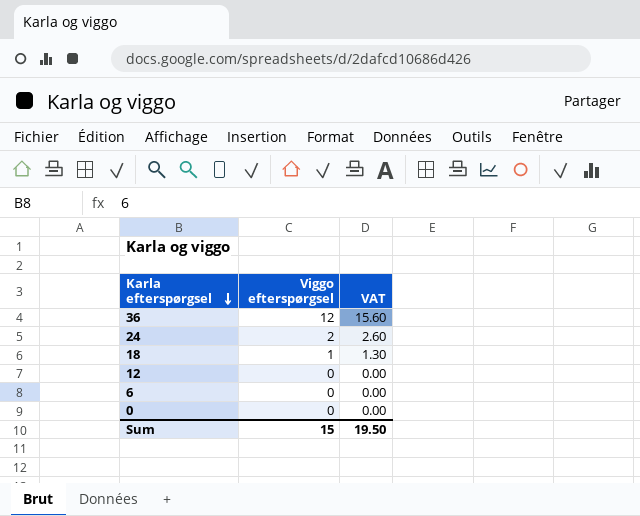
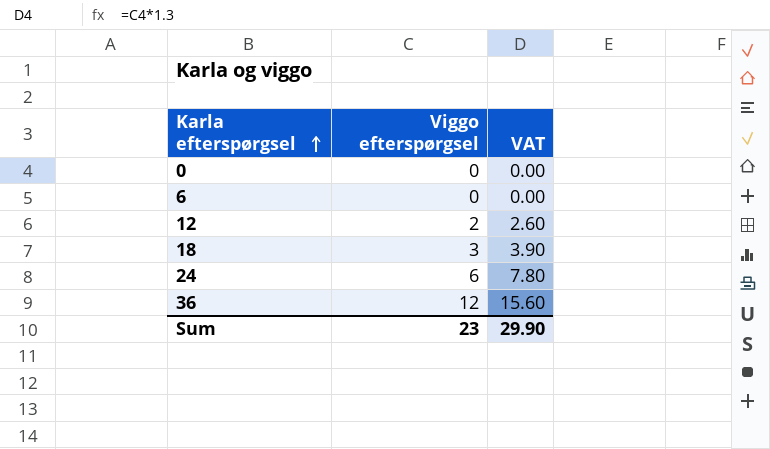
row order: Karla efterspørgsel descending -> Karla efterspørgsel ascending
12 | Viggo efterspørgsel: 0 -> 2
12 | VAT: 0.00 -> 2.60
18 | Viggo efterspørgsel: 1 -> 3
18 | VAT: 1.30 -> 3.90
24 | Viggo efterspørgsel: 2 -> 6
24 | VAT: 2.60 -> 7.80
Sum | Viggo efterspørgsel: 15 -> 23
Sum | VAT: 19.50 -> 29.90

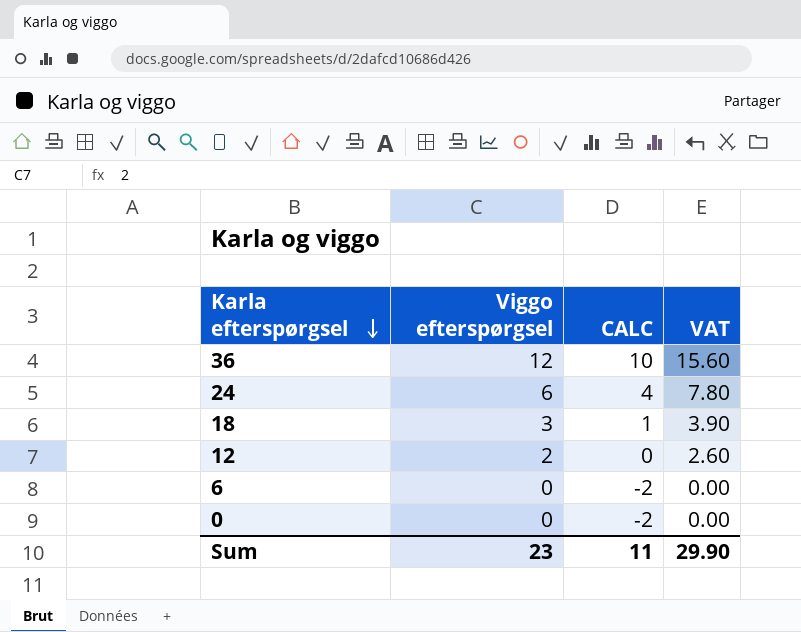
row order: Karla efterspørgsel ascending -> Karla efterspørgsel descending
column CALC | formula: none -> [Viggo efterspørgsel] - 2

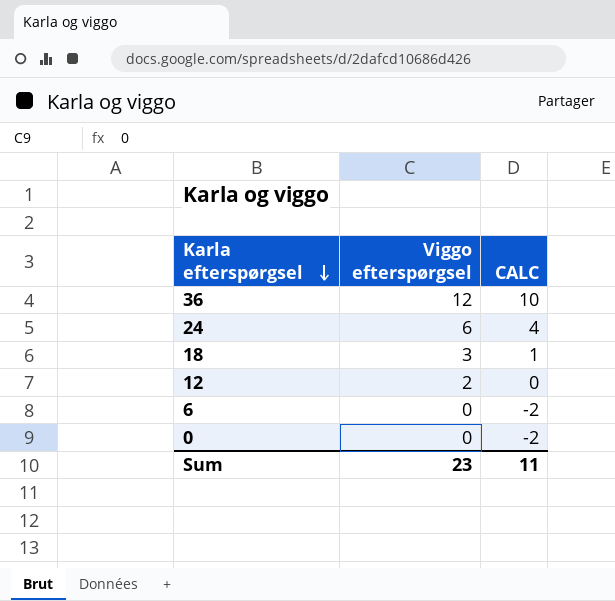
column VAT | formula: [Viggo efterspørgsel] * 1.3 -> none

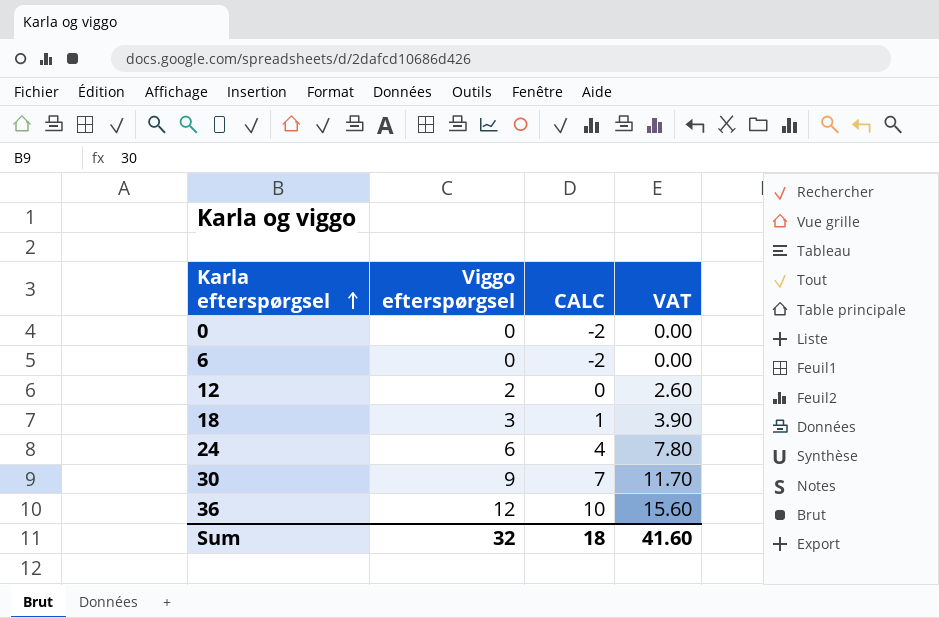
row order: Karla efterspørgsel descending -> Karla efterspørgsel ascending
column VAT | formula: none -> [Viggo efterspørgsel] * 1.3
row 30: none -> 9 | 7 | 11.70
Sum | Viggo efterspørgsel: 23 -> 32
Sum | CALC: 11 -> 18

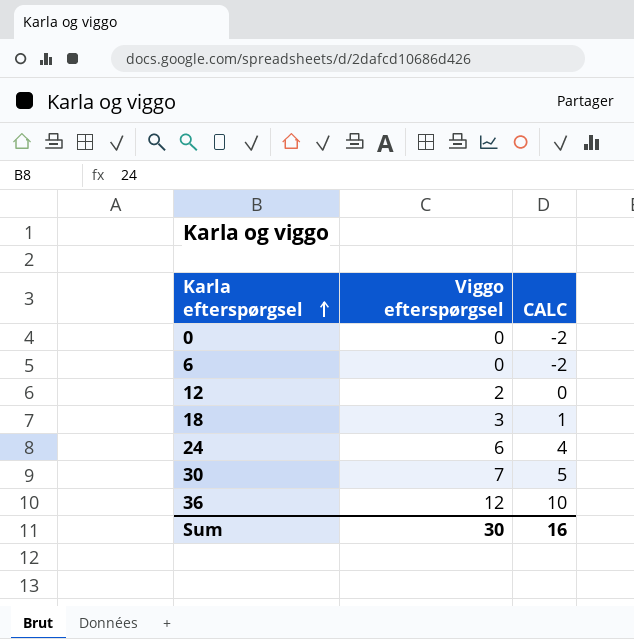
column VAT | formula: [Viggo efterspørgsel] * 1.3 -> none
30 | Viggo efterspørgsel: 9 -> 7
30 | CALC: 7 -> 5
Sum | Viggo efterspørgsel: 32 -> 30
Sum | CALC: 18 -> 16

